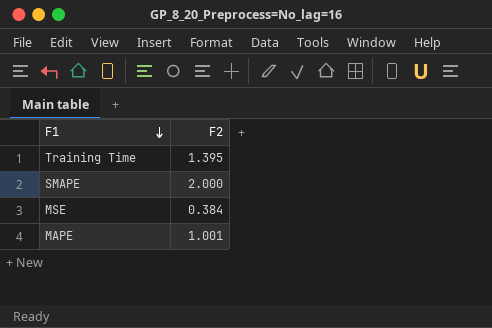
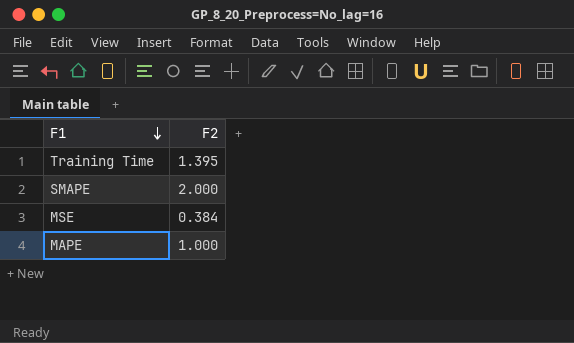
MAPE | F2: 1.001 -> 1.000

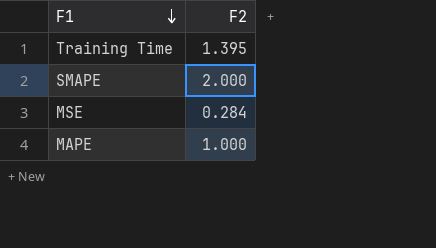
MSE | F2: 0.384 -> 0.284

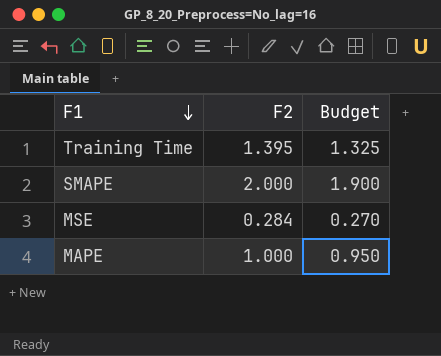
column Budget | formula: none -> [F2] * 0.95

